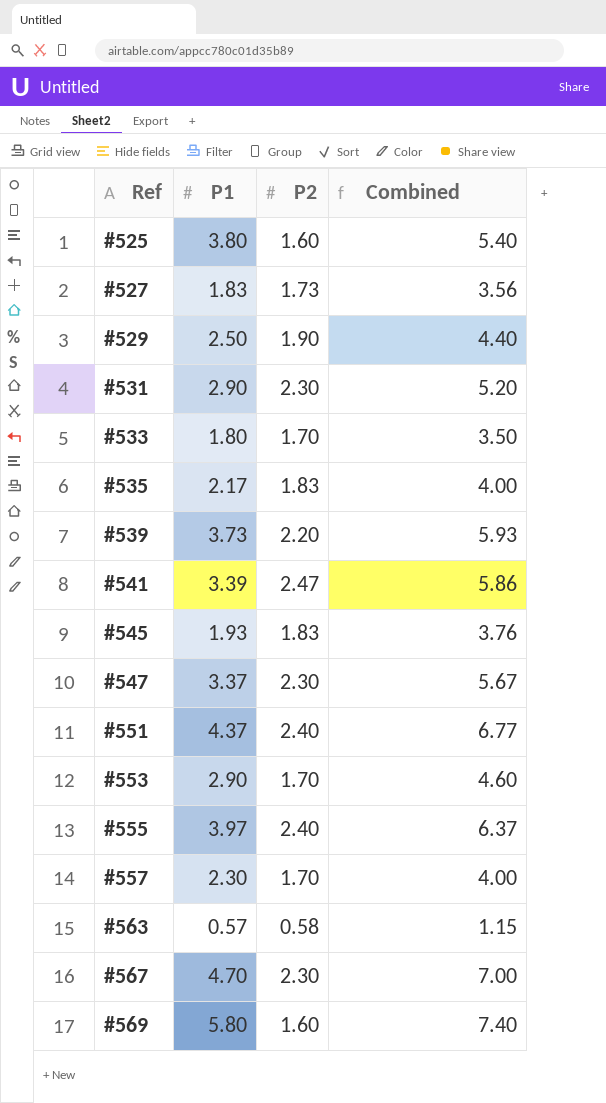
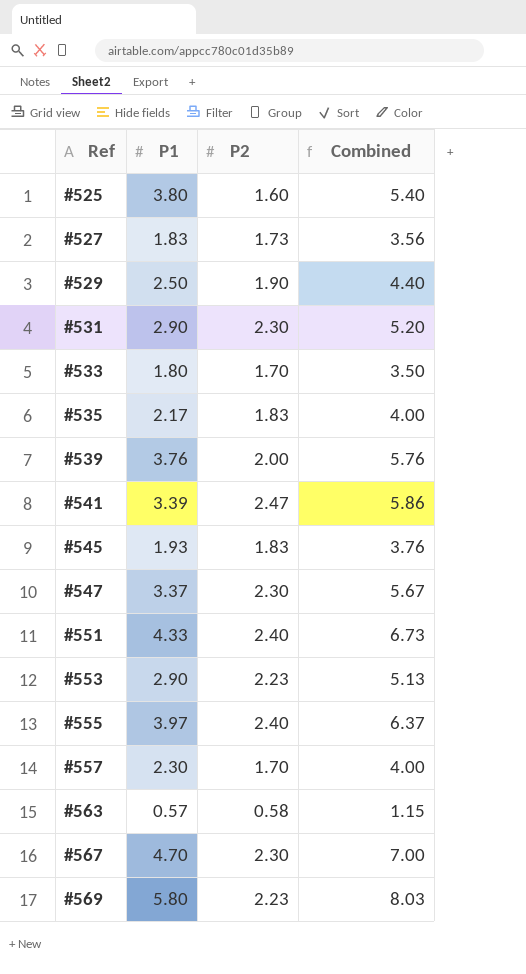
#539 | P1: 3.73 -> 3.76
#539 | P2: 2.20 -> 2.00
#539 | Combined: 5.93 -> 5.76
#551 | P1: 4.37 -> 4.33
#551 | Combined: 6.77 -> 6.73
#553 | P2: 1.70 -> 2.23
#553 | Combined: 4.60 -> 5.13
#569 | P2: 1.60 -> 2.23
#569 | Combined: 7.40 -> 8.03

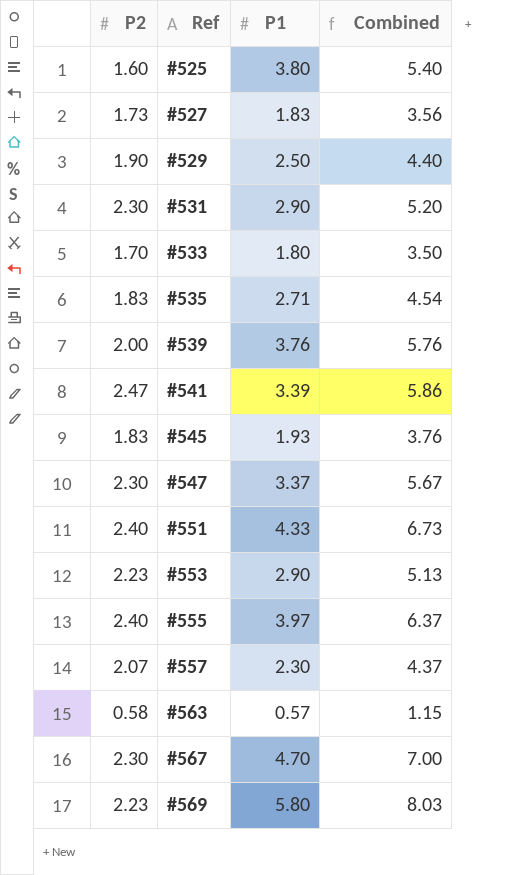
column P2 | position: 3 -> 1
#535 | P1: 2.17 -> 2.71
#535 | Combined: 4.00 -> 4.54
#557 | P2: 1.70 -> 2.07
#557 | Combined: 4.00 -> 4.37

